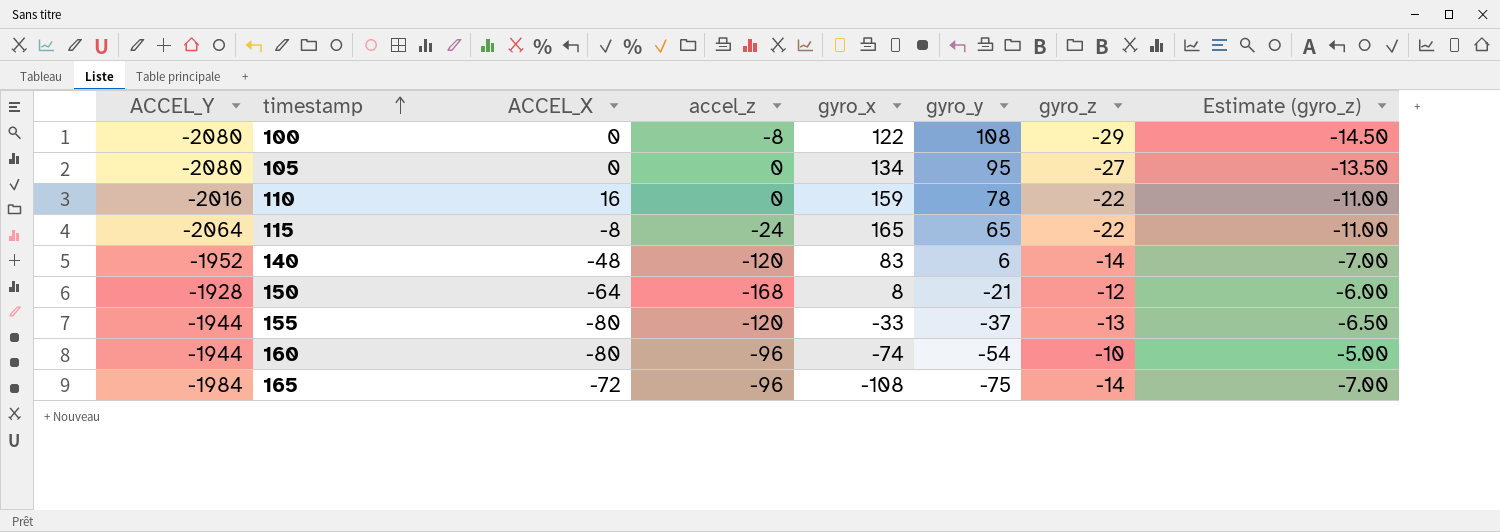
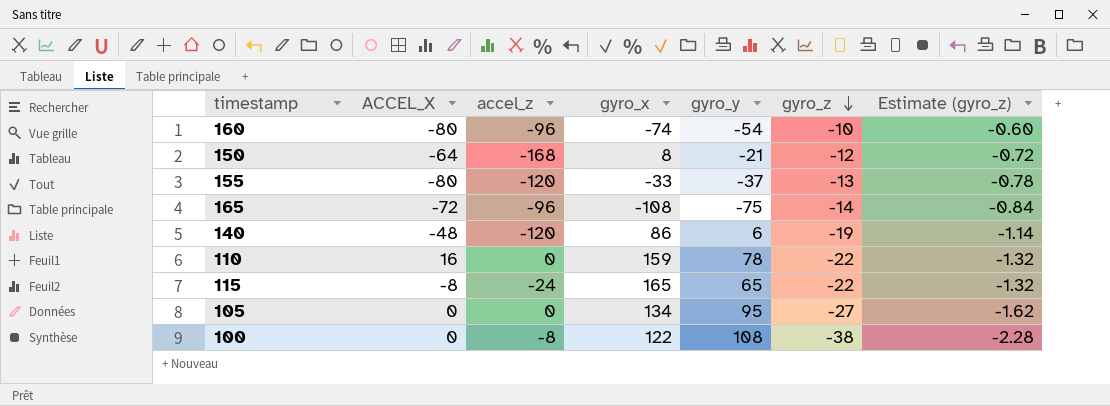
row order: timestamp ascending -> gyro_z descending
column ACCEL_Y | position: 1 -> none
column Estimate (gyro_z) | formula: [gyro_z] * 0.5 -> [gyro_z] * 0.06
140 | gyro_x: 83 -> 86
140 | gyro_z: -14 -> -19
100 | gyro_z: -29 -> -38

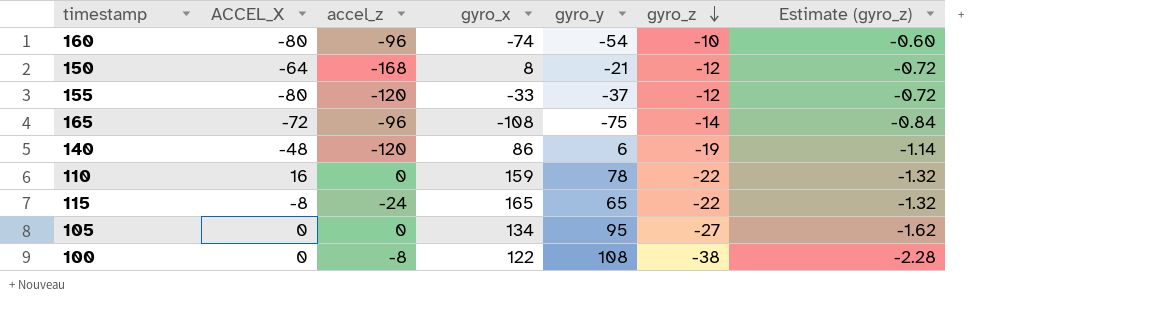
155 | gyro_z: -13 -> -12
155 | Estimate (gyro_z): -0.78 -> -0.72

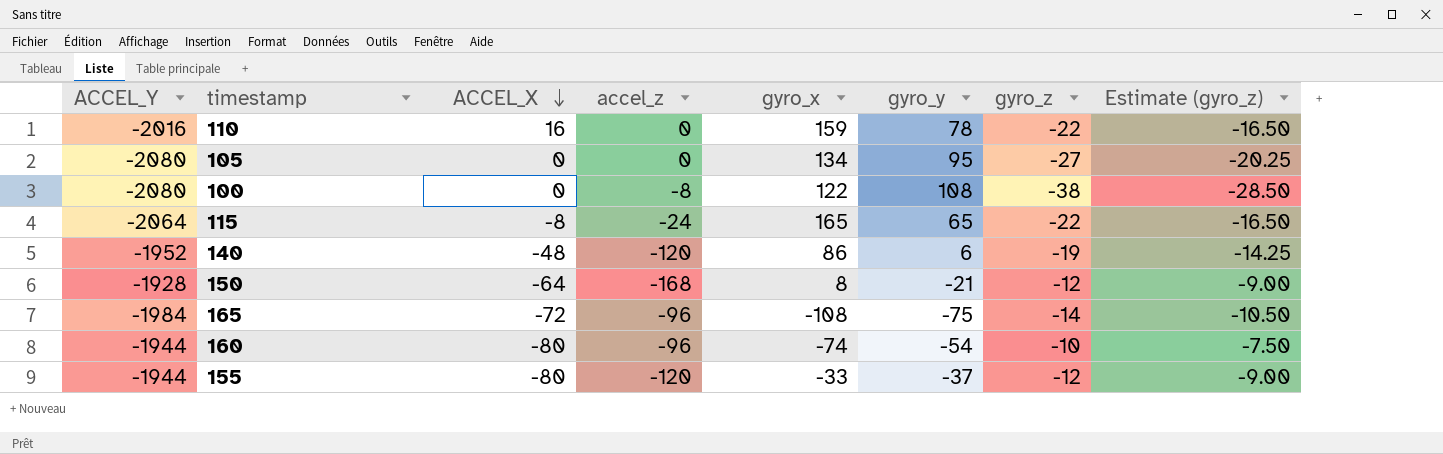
row order: gyro_z descending -> ACCEL_X descending
column ACCEL_Y | position: none -> 1
column Estimate (gyro_z) | formula: [gyro_z] * 0.06 -> [gyro_z] * 0.75

